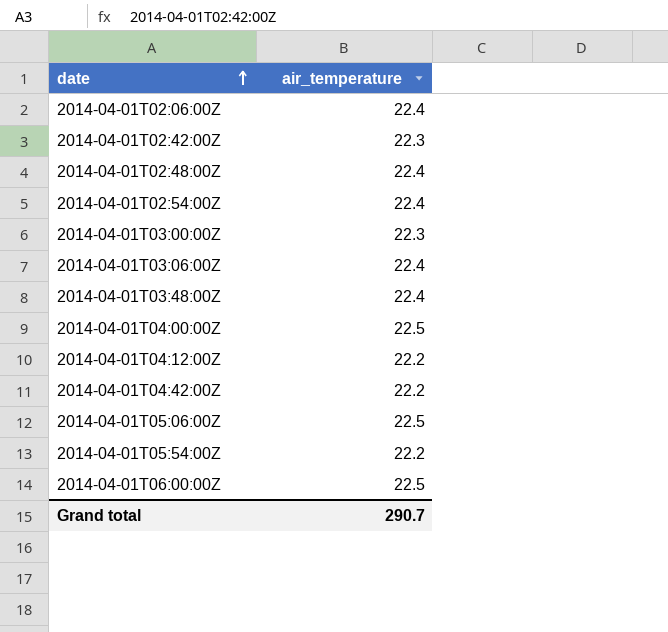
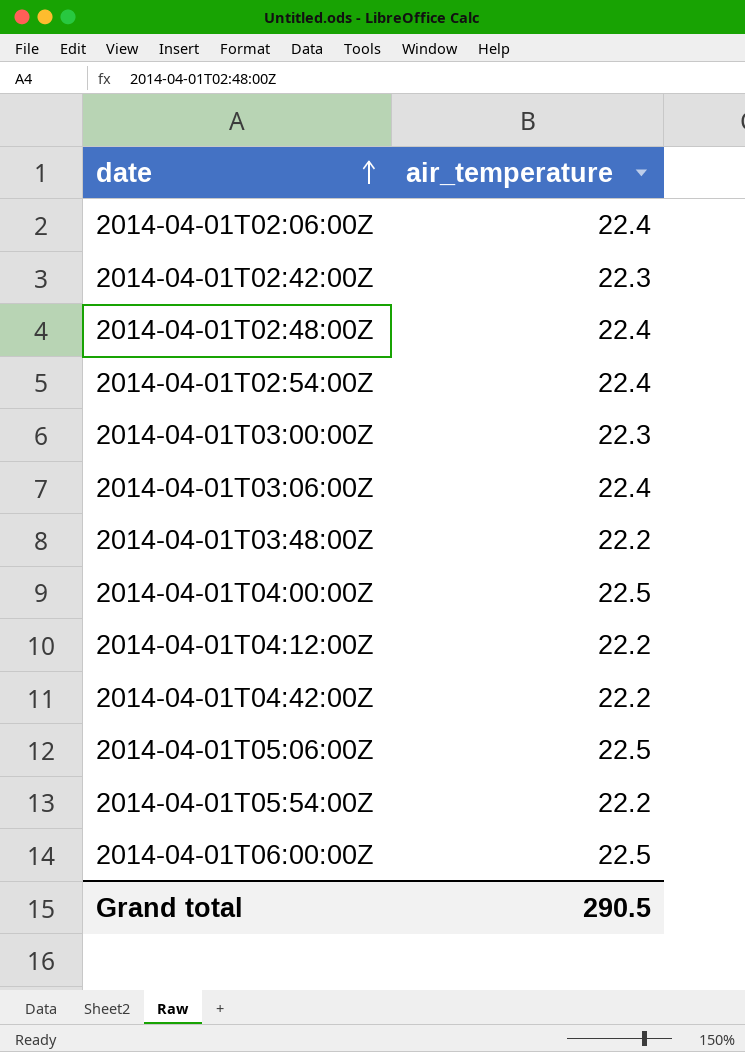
2014-04-01T03:48:00Z | air_temperature: 22.4 -> 22.2
Grand total | air_temperature: 290.7 -> 290.5

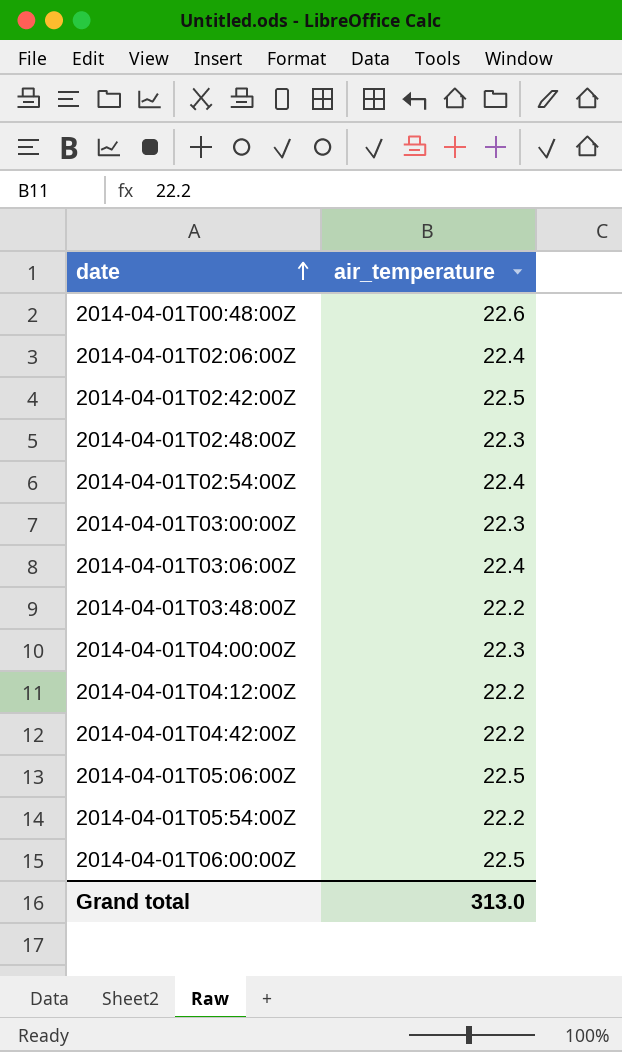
row 2014-04-01T00:48:00Z: none -> 22.6
2014-04-01T02:42:00Z | air_temperature: 22.3 -> 22.5
2014-04-01T02:48:00Z | air_temperature: 22.4 -> 22.3
2014-04-01T04:00:00Z | air_temperature: 22.5 -> 22.3
Grand total | air_temperature: 290.5 -> 313.0

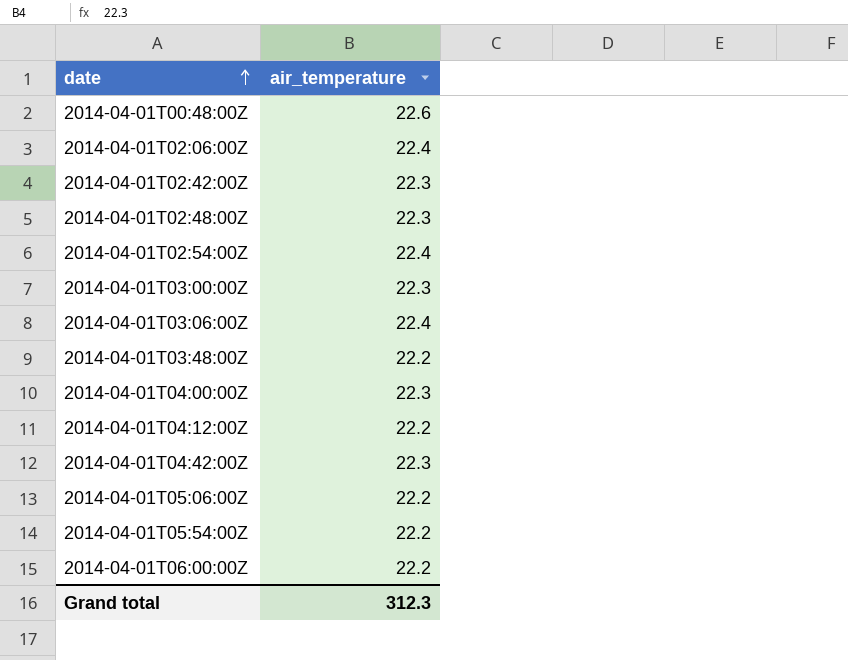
2014-04-01T02:42:00Z | air_temperature: 22.5 -> 22.3
2014-04-01T04:42:00Z | air_temperature: 22.2 -> 22.3
2014-04-01T05:06:00Z | air_temperature: 22.5 -> 22.2
2014-04-01T06:00:00Z | air_temperature: 22.5 -> 22.2
Grand total | air_temperature: 313.0 -> 312.3

